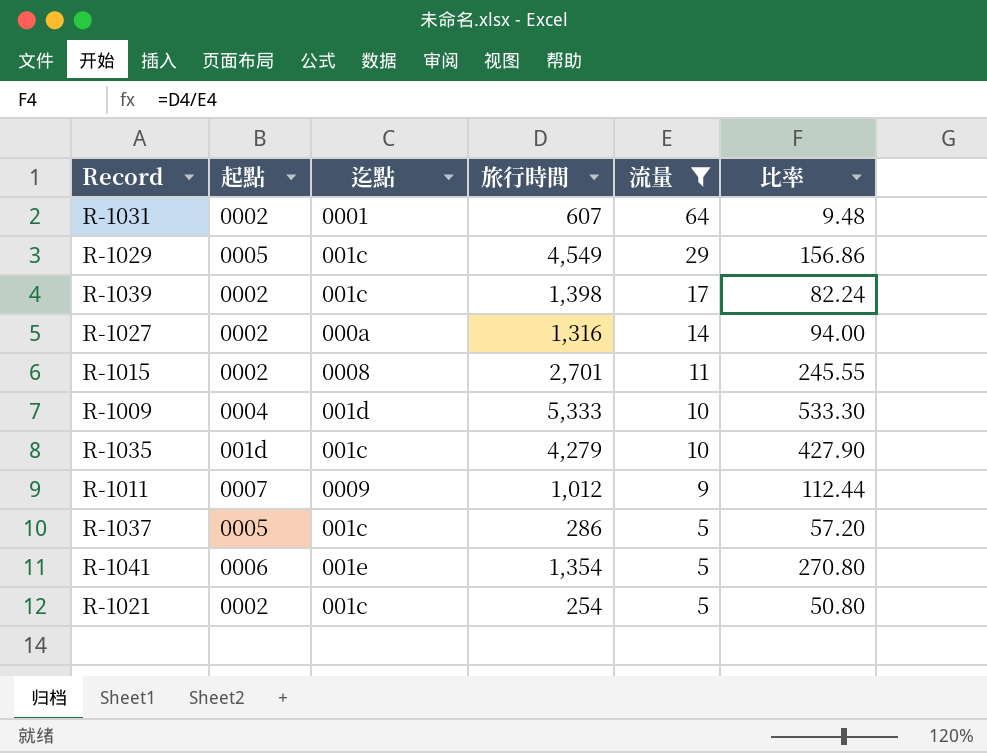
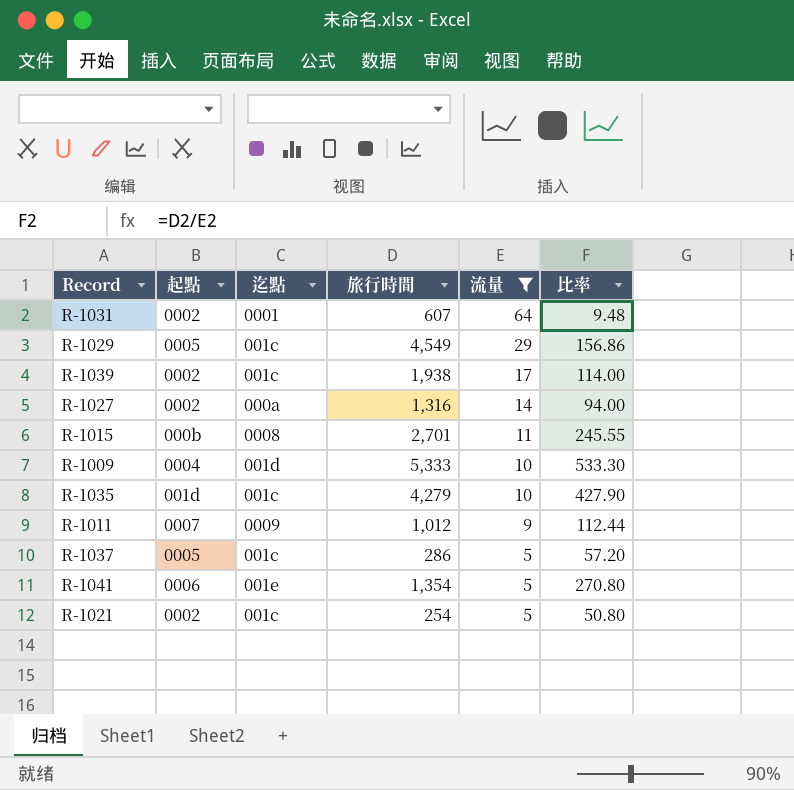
R-1039 | 旅行時間: 1,398 -> 1,938
R-1039 | 比率: 82.24 -> 114.00
R-1015 | 起點: 0002 -> 000b

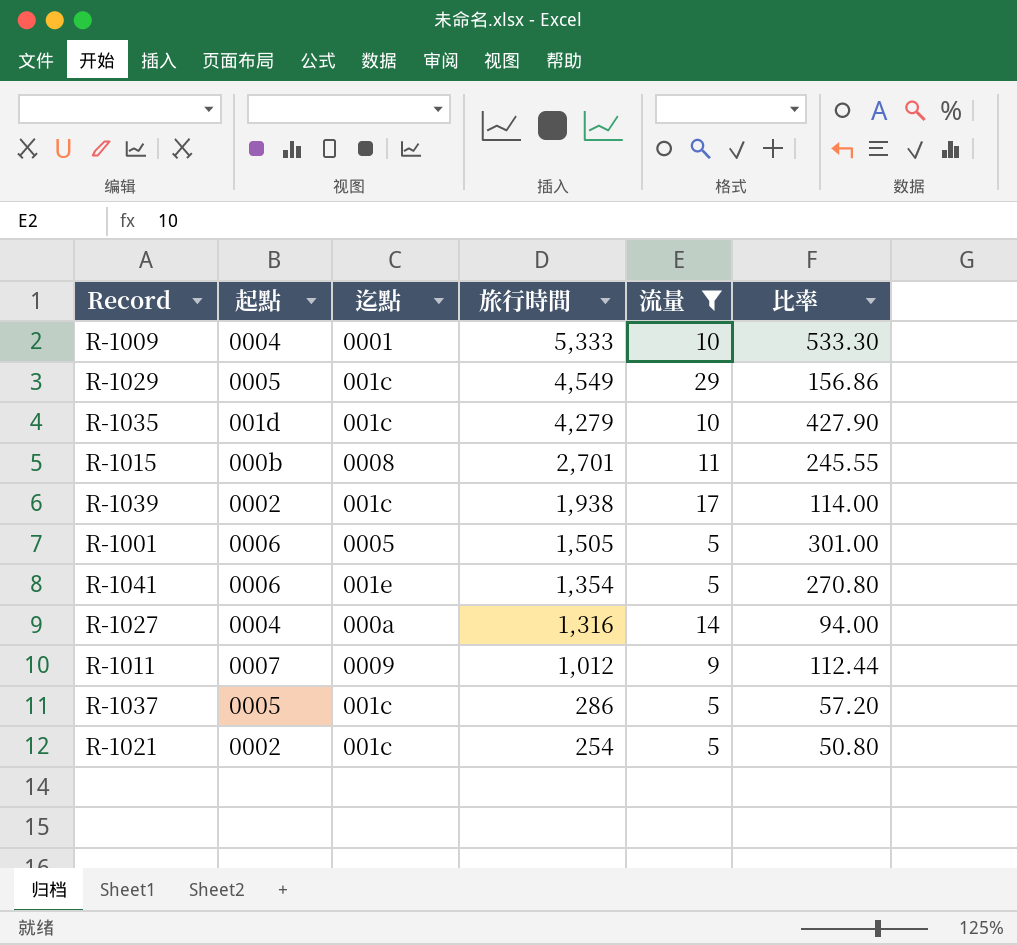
row order: 流量 descending -> 旅行時間 descending
row R-1031: 0002 | 0001 | 607 | 64 | 9.48 -> none
R-1009 | 迄點: 001d -> 0001
row R-1001: none -> 0006 | 0005 | 1,505 | 5 | 301.00
R-1027 | 起點: 0002 -> 0004

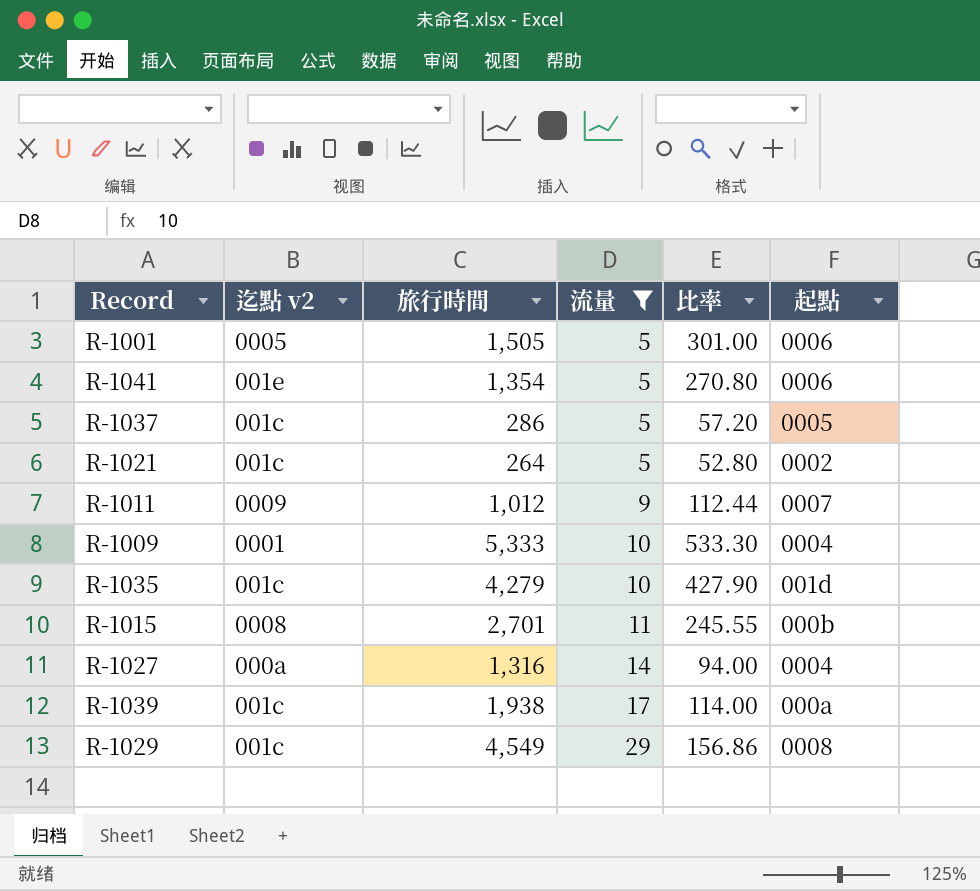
row order: 旅行時間 descending -> 流量 ascending
column name: 迄點 -> 迄點 v2
column 起點 | position: 2 -> 6
R-1021 | 旅行時間: 254 -> 264
R-1021 | 比率: 50.80 -> 52.80
R-1039 | 起點: 0002 -> 000a
R-1029 | 起點: 0005 -> 0008

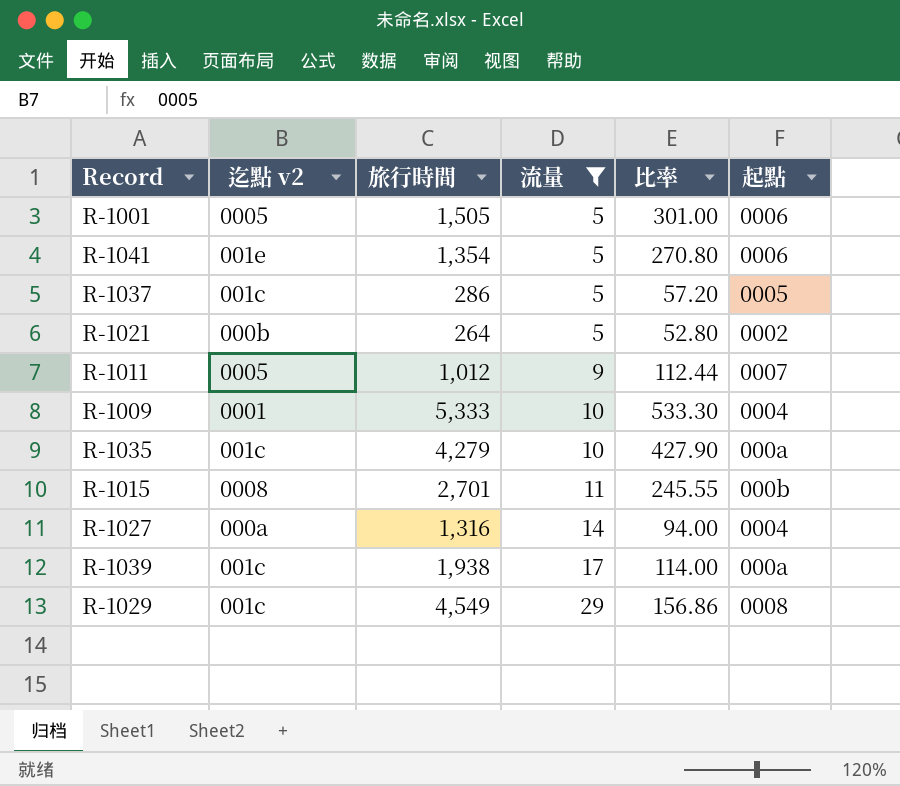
R-1021 | 迄點 v2: 001c -> 000b
R-1011 | 迄點 v2: 0009 -> 0005
R-1035 | 起點: 001d -> 000a

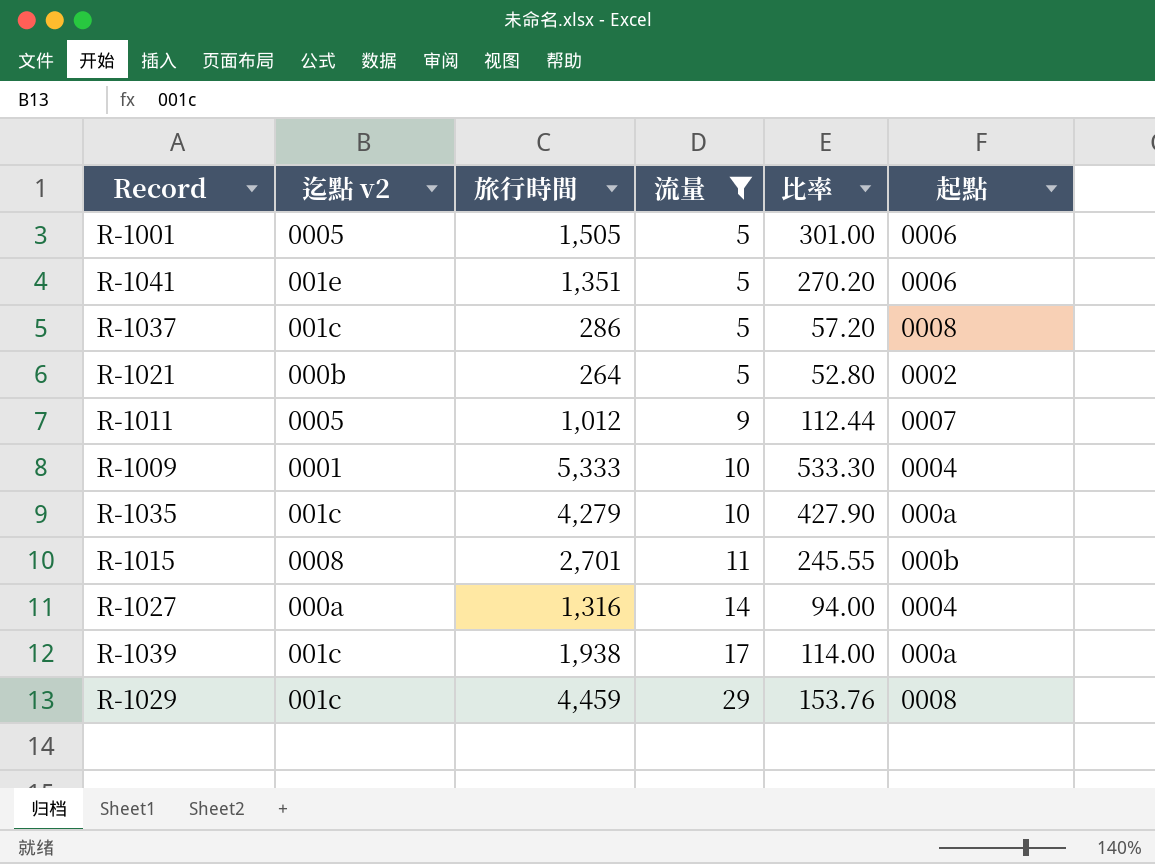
R-1041 | 旅行時間: 1,354 -> 1,351
R-1041 | 比率: 270.80 -> 270.20
R-1037 | 起點: 0005 -> 0008
R-1029 | 旅行時間: 4,549 -> 4,459
R-1029 | 比率: 156.86 -> 153.76

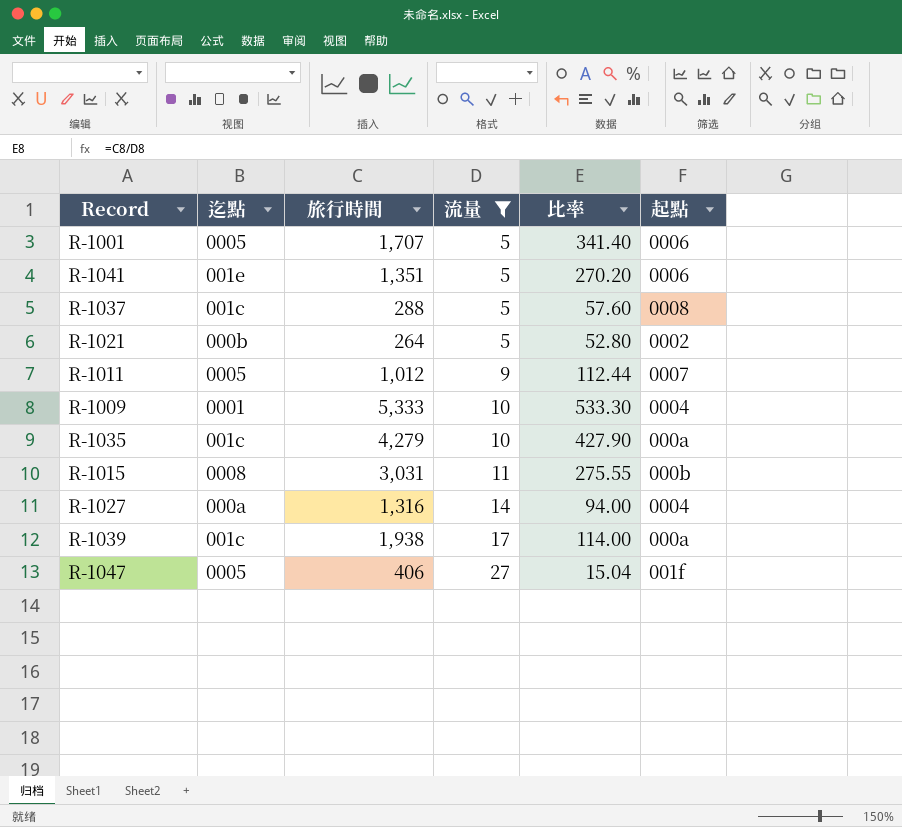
column name: 迄點 v2 -> 迄點
row R-1029: 001c | 4,459 | 29 | 153.76 | 0008 -> none
R-1001 | 旅行時間: 1,505 -> 1,707
R-1001 | 比率: 301.00 -> 341.40
R-1037 | 旅行時間: 286 -> 288
R-1037 | 比率: 57.20 -> 57.60
R-1015 | 旅行時間: 2,701 -> 3,031
R-1015 | 比率: 245.55 -> 275.55
row R-1047: none -> 0005 | 406 | 27 | 15.04 | 001f

